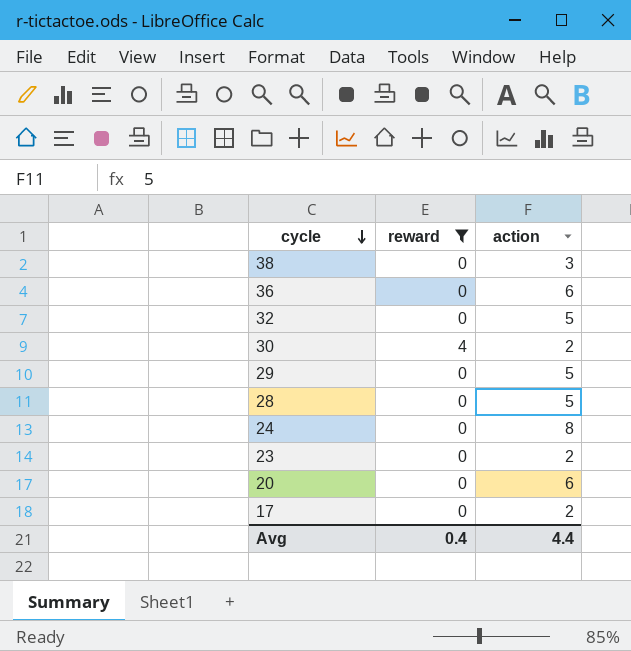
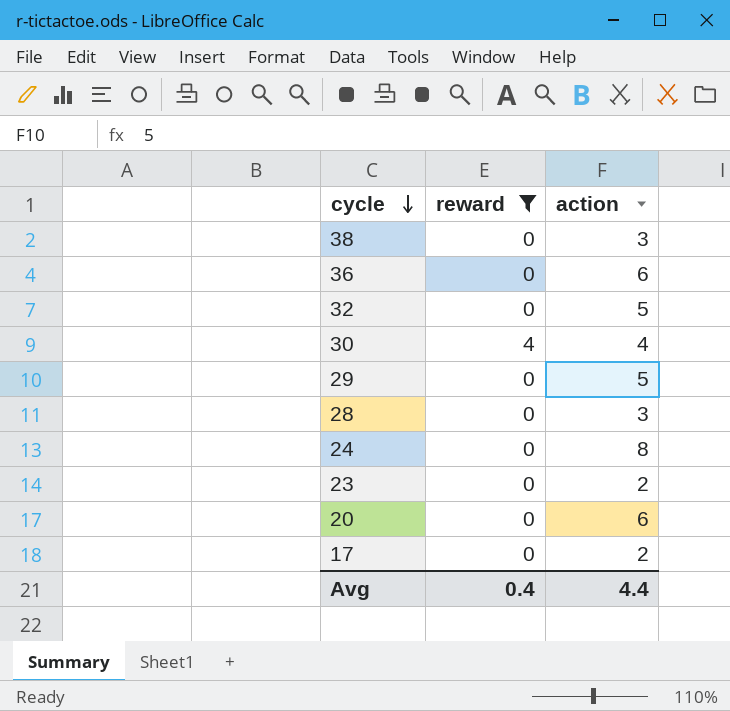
30 | action: 2 -> 4
28 | action: 5 -> 3

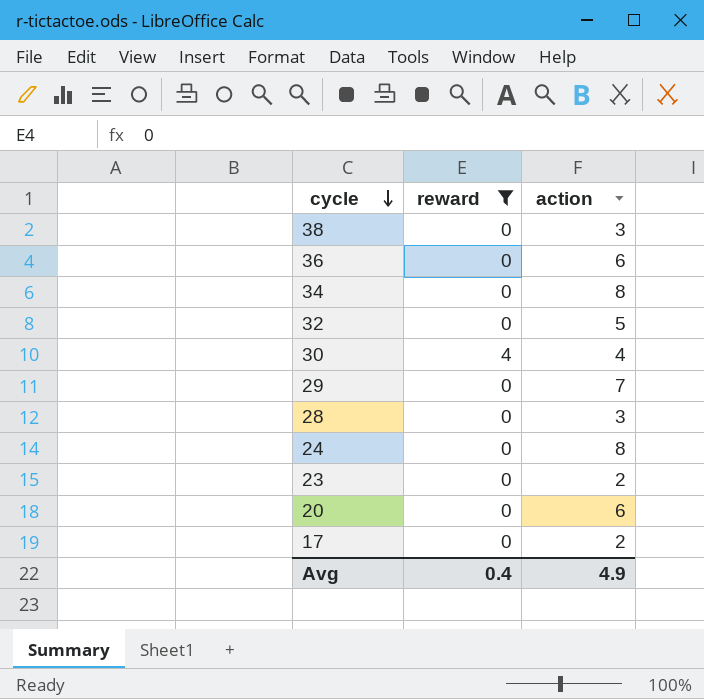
row 34: none -> 0 | 8
29 | action: 5 -> 7
Avg | action: 4.4 -> 4.9

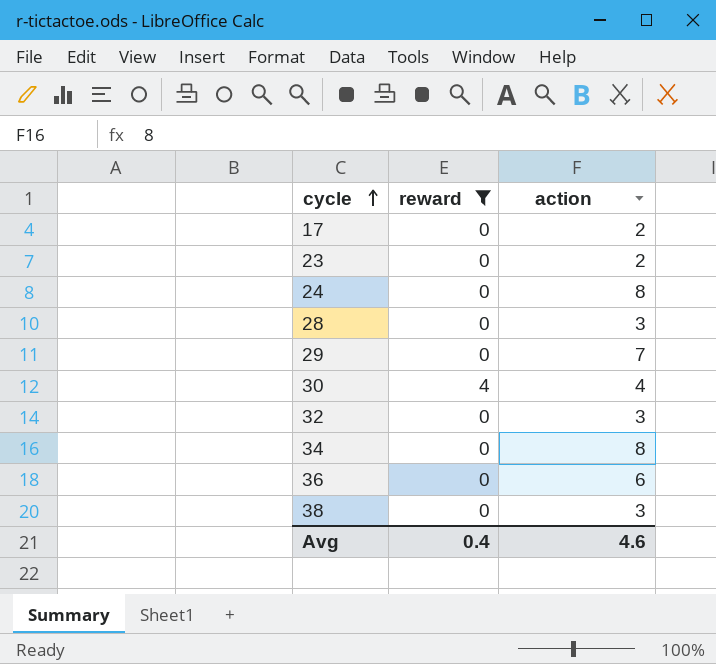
row order: cycle descending -> cycle ascending
row 20: 0 | 6 -> none
32 | action: 5 -> 3
Avg | action: 4.9 -> 4.6

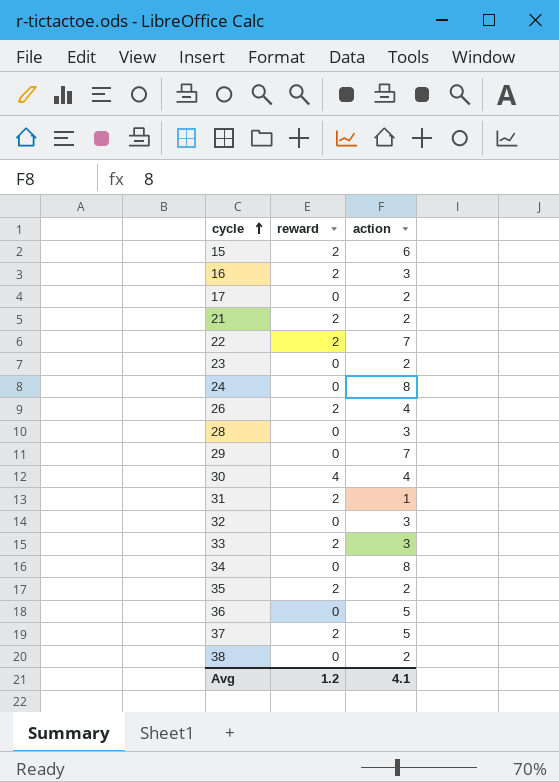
filter: reward != 2 -> none
36 | action: 6 -> 5
38 | action: 3 -> 2
Avg | reward: 0.4 -> 1.2
Avg | action: 4.6 -> 4.1

